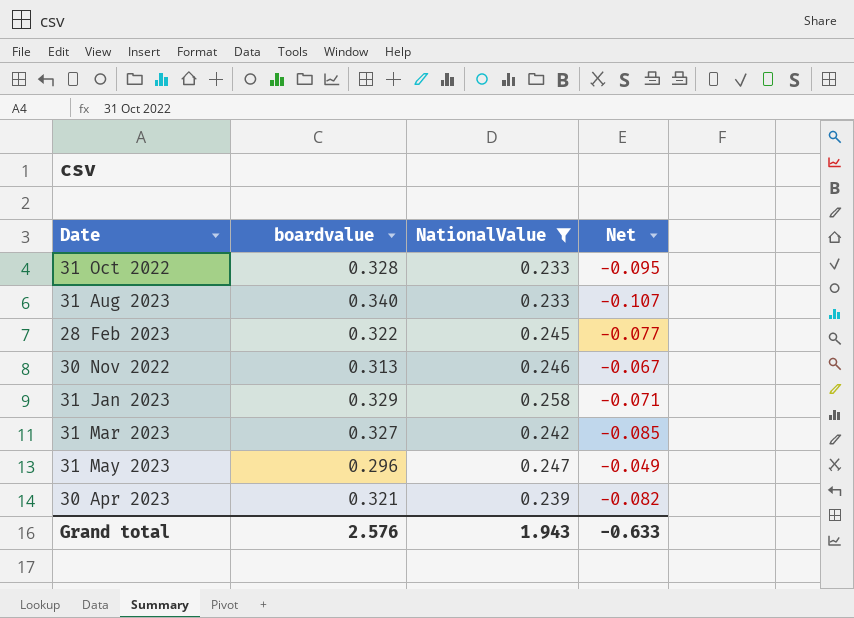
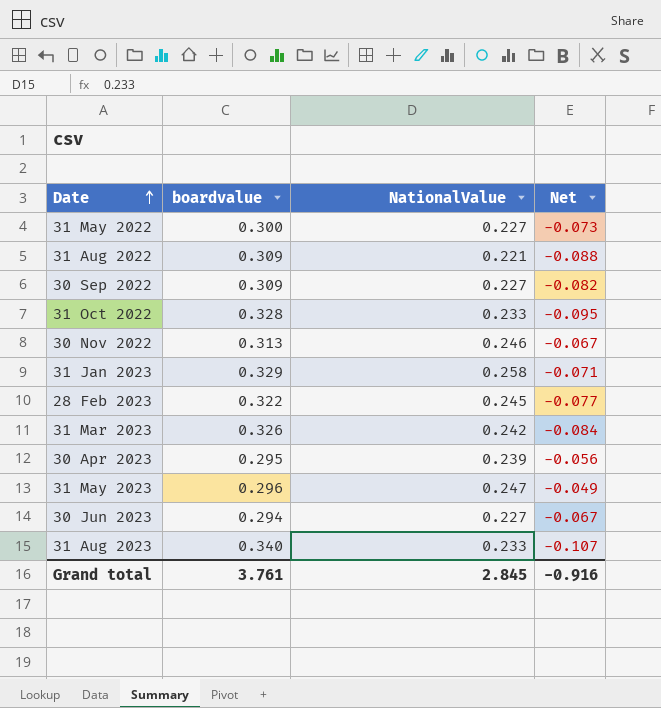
filter: NationalValue >= 0.233 -> none
row order: none -> Date ascending
31 Mar 2023 | boardvalue: 0.327 -> 0.326
31 Mar 2023 | Net: -0.085 -> -0.084
30 Apr 2023 | boardvalue: 0.321 -> 0.295
30 Apr 2023 | Net: -0.082 -> -0.056
Grand total | boardvalue: 2.576 -> 3.761
Grand total | NationalValue: 1.943 -> 2.845
Grand total | Net: -0.633 -> -0.916

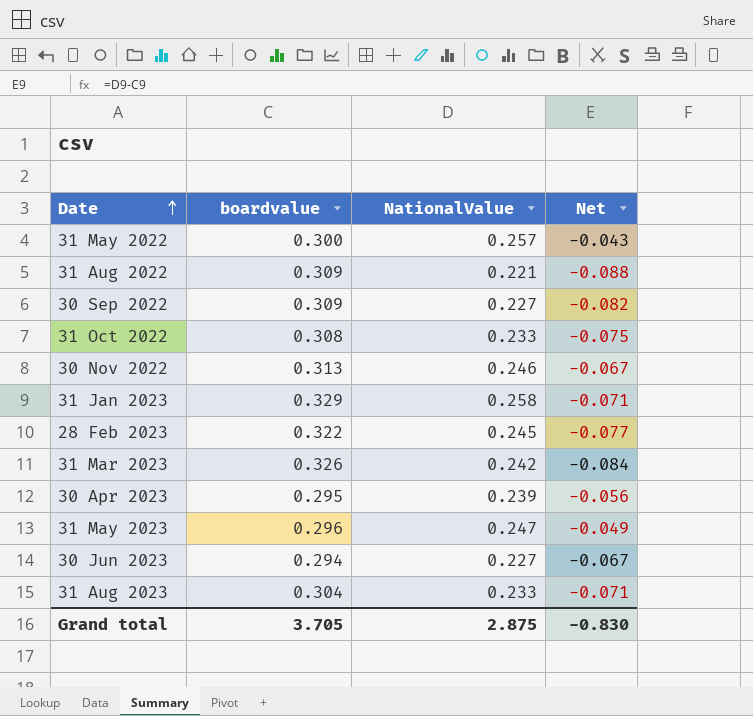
31 May 2022 | NationalValue: 0.227 -> 0.257
31 May 2022 | Net: -0.073 -> -0.043
31 Oct 2022 | boardvalue: 0.328 -> 0.308
31 Oct 2022 | Net: -0.095 -> -0.075
31 Aug 2023 | boardvalue: 0.340 -> 0.304
31 Aug 2023 | Net: -0.107 -> -0.071
Grand total | boardvalue: 3.761 -> 3.705
Grand total | NationalValue: 2.845 -> 2.875
Grand total | Net: -0.916 -> -0.830

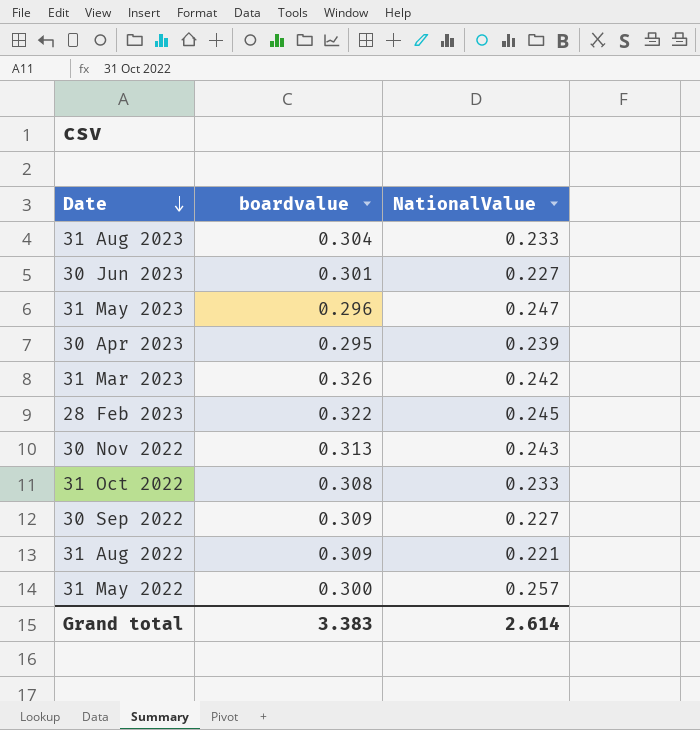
row order: Date ascending -> Date descending
column Net | formula: [NationalValue] - [boardvalue] -> none
row 31 Jan 2023: 0.329 | 0.258 | -0.071 -> none
30 Jun 2023 | boardvalue: 0.294 -> 0.301
30 Nov 2022 | NationalValue: 0.246 -> 0.243
Grand total | boardvalue: 3.705 -> 3.383
Grand total | NationalValue: 2.875 -> 2.614

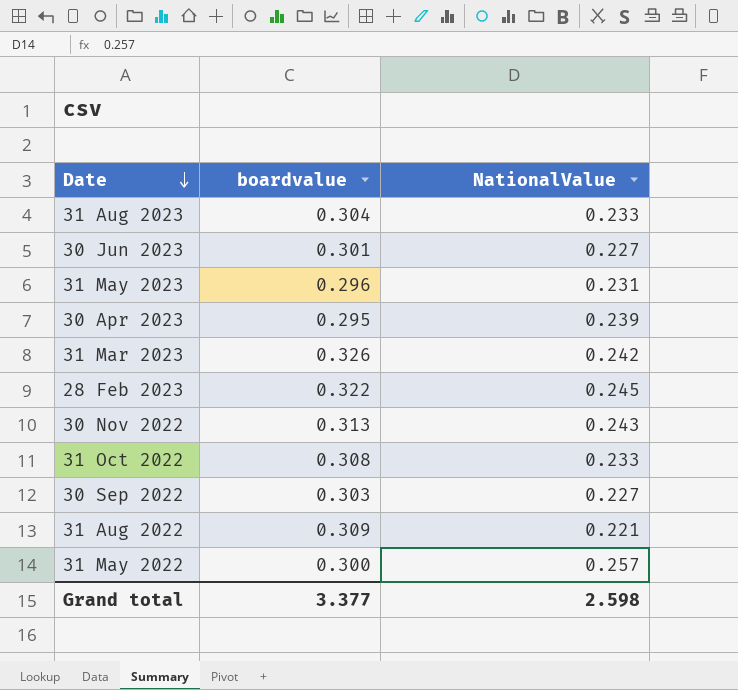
31 May 2023 | NationalValue: 0.247 -> 0.231
30 Sep 2022 | boardvalue: 0.309 -> 0.303
Grand total | boardvalue: 3.383 -> 3.377
Grand total | NationalValue: 2.614 -> 2.598

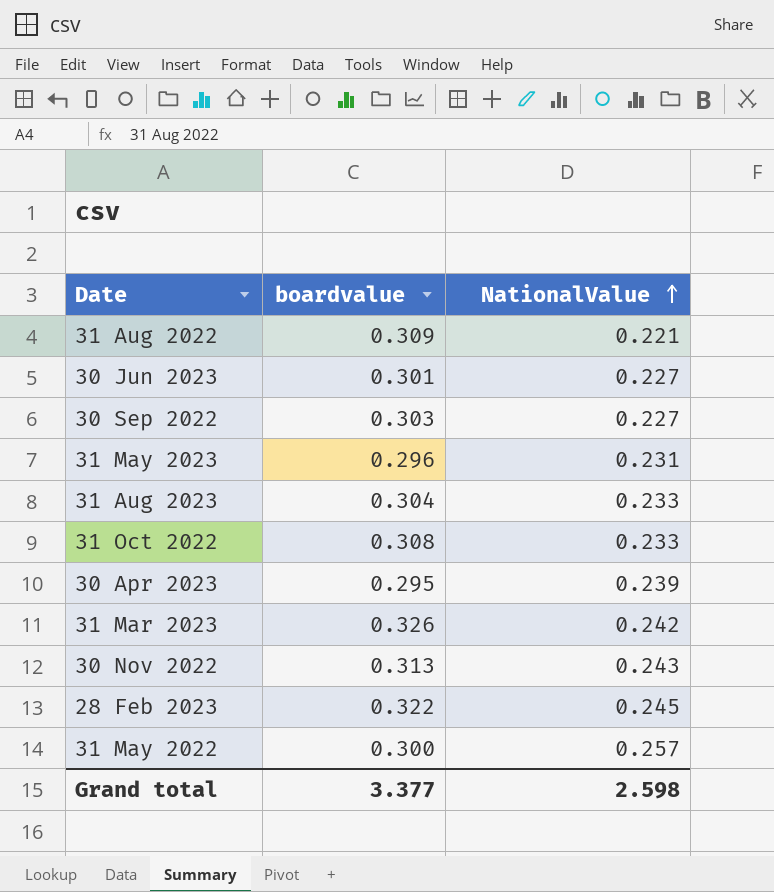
row order: Date descending -> NationalValue ascending

